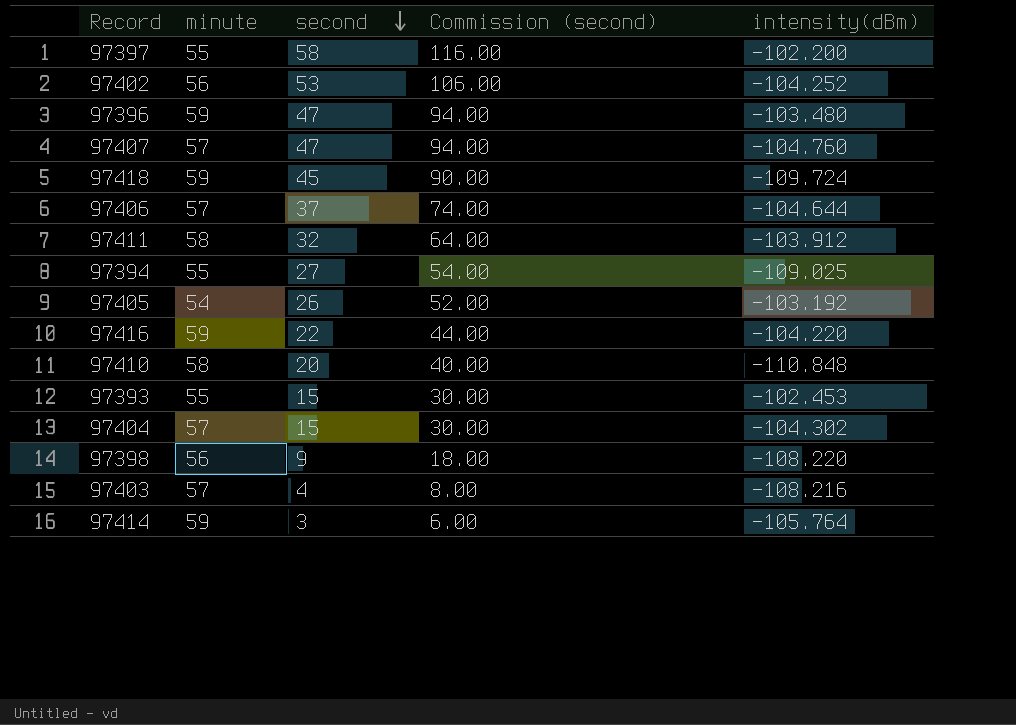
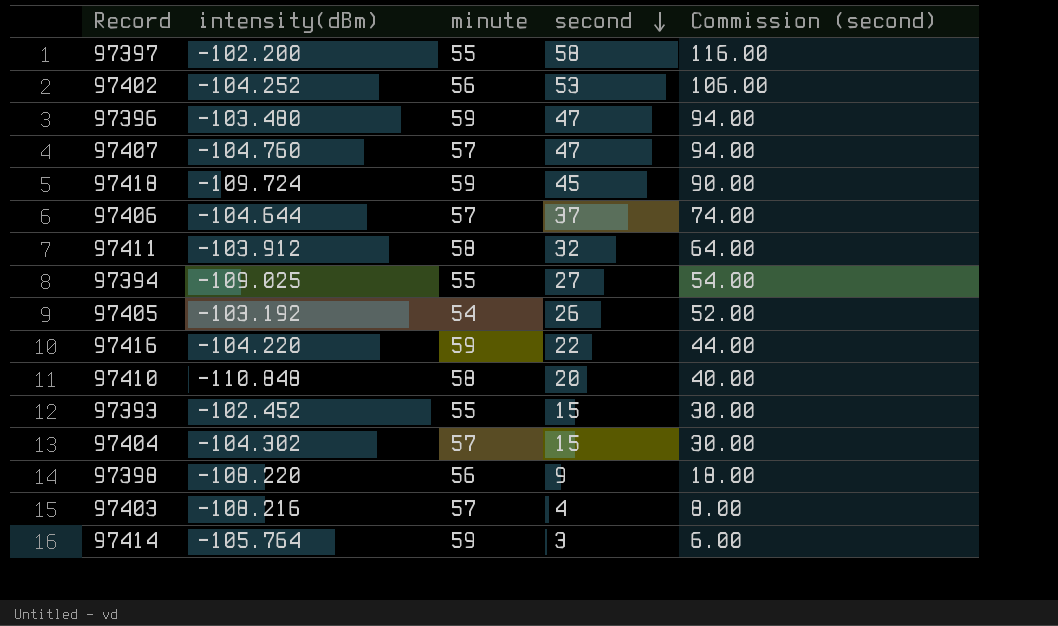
column intensity(dBm) | position: 5 -> 2
97393 | intensity(dBm): -102.453 -> -102.452

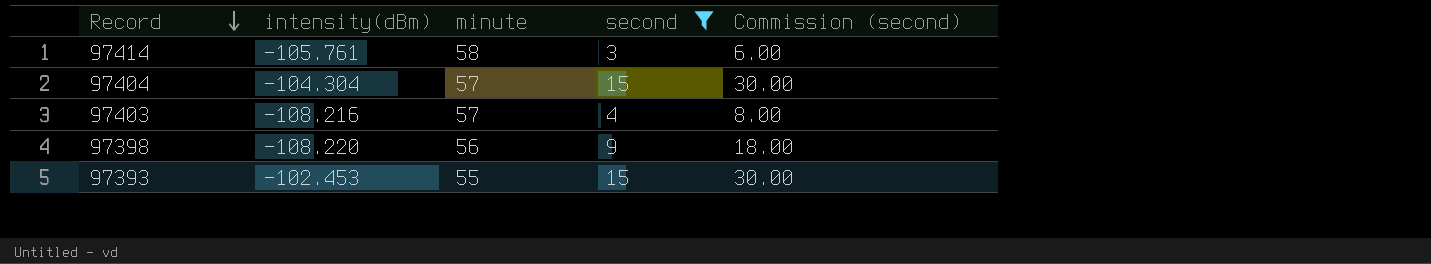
filter: none -> second <= 15
row order: second descending -> Record descending
97414 | intensity(dBm): -105.764 -> -105.761
97414 | minute: 59 -> 58
97404 | intensity(dBm): -104.302 -> -104.304
97393 | intensity(dBm): -102.452 -> -102.453

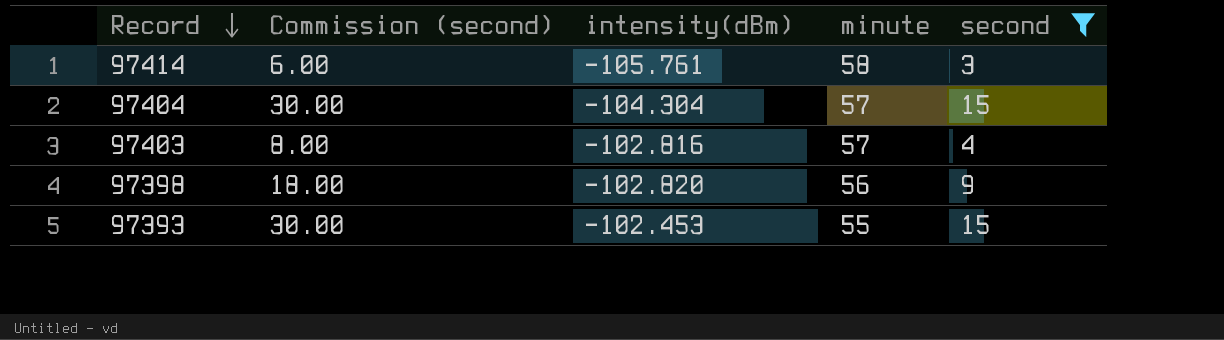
column Commission (second) | position: 5 -> 2
97403 | intensity(dBm): -108.216 -> -102.816
97398 | intensity(dBm): -108.220 -> -102.820

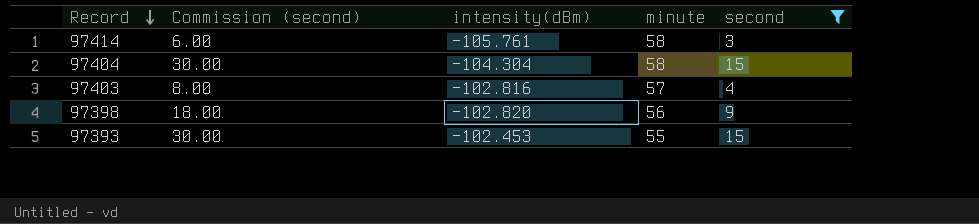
97404 | minute: 57 -> 58

